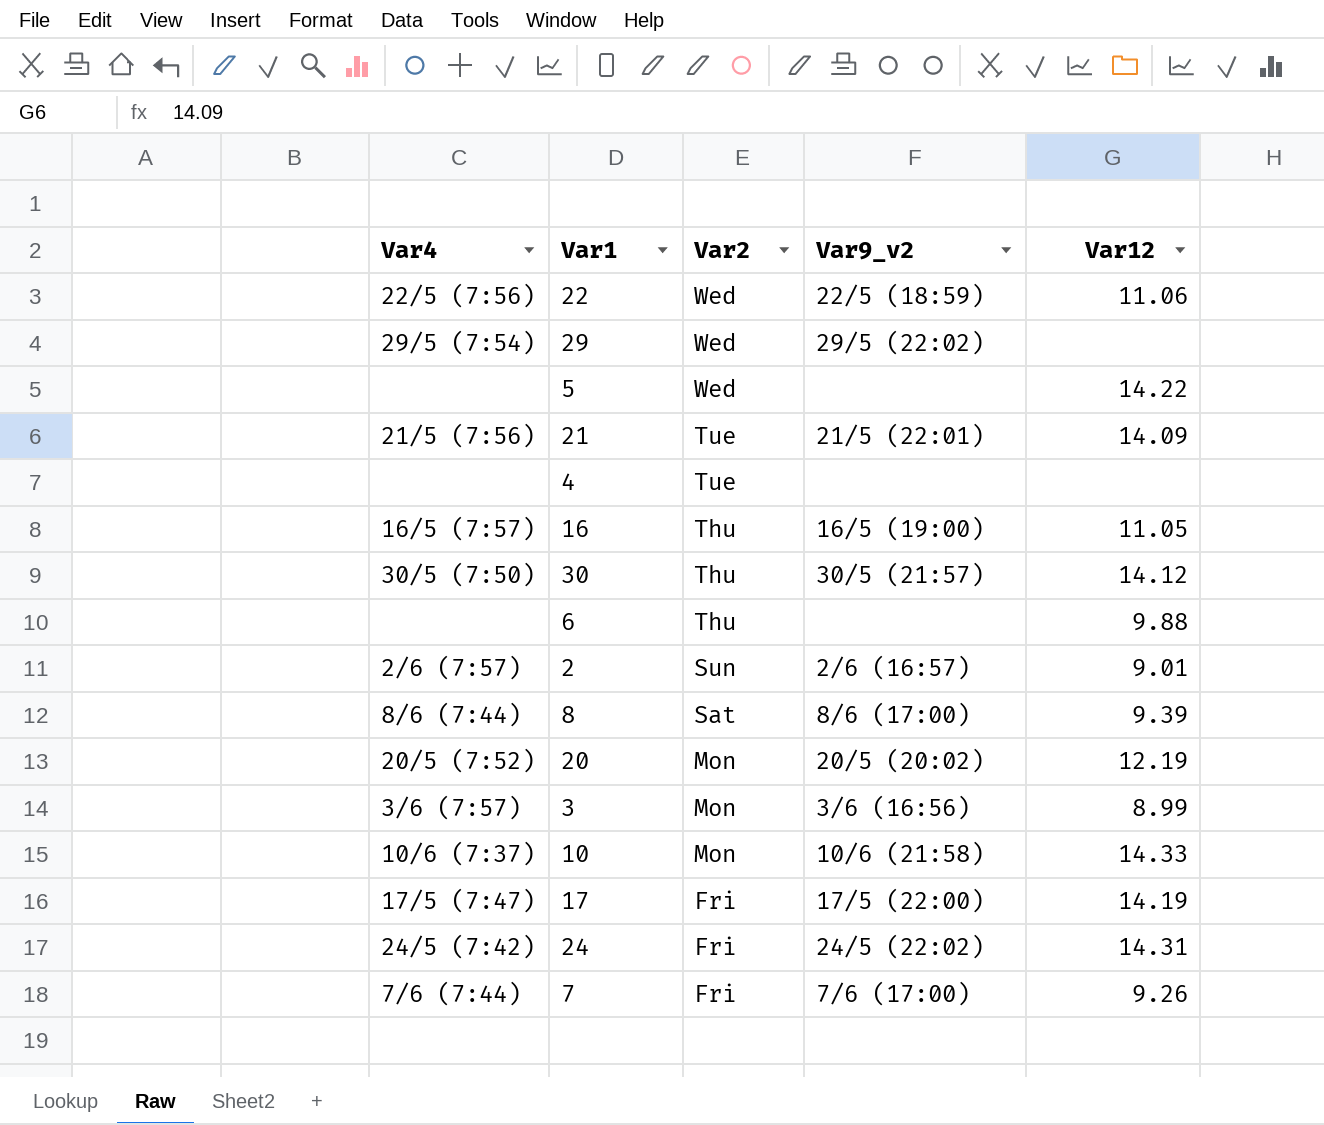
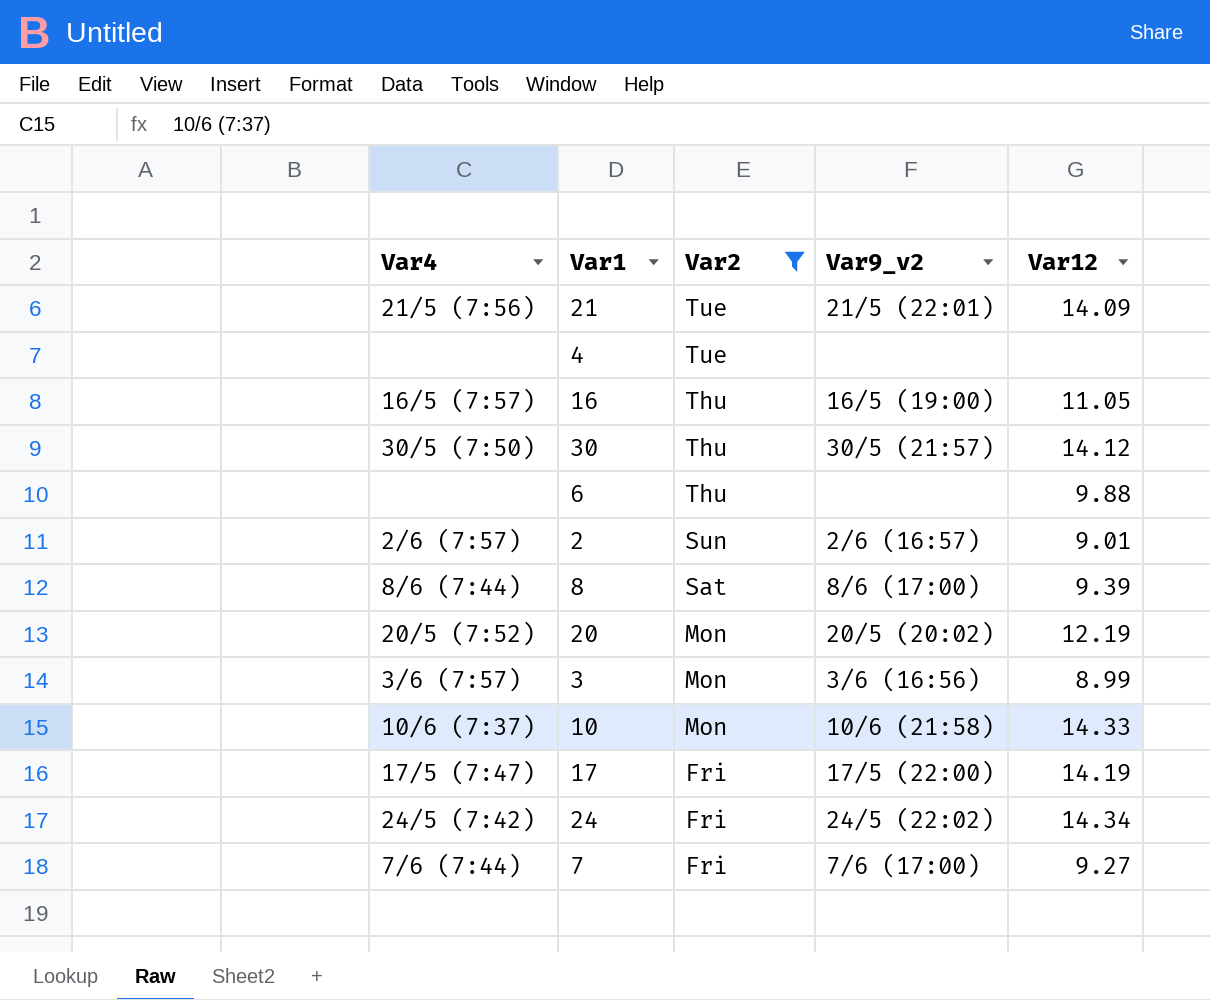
filter: none -> Var2 != Wed
24 | Var12: 14.31 -> 14.34
7 | Var12: 9.26 -> 9.27

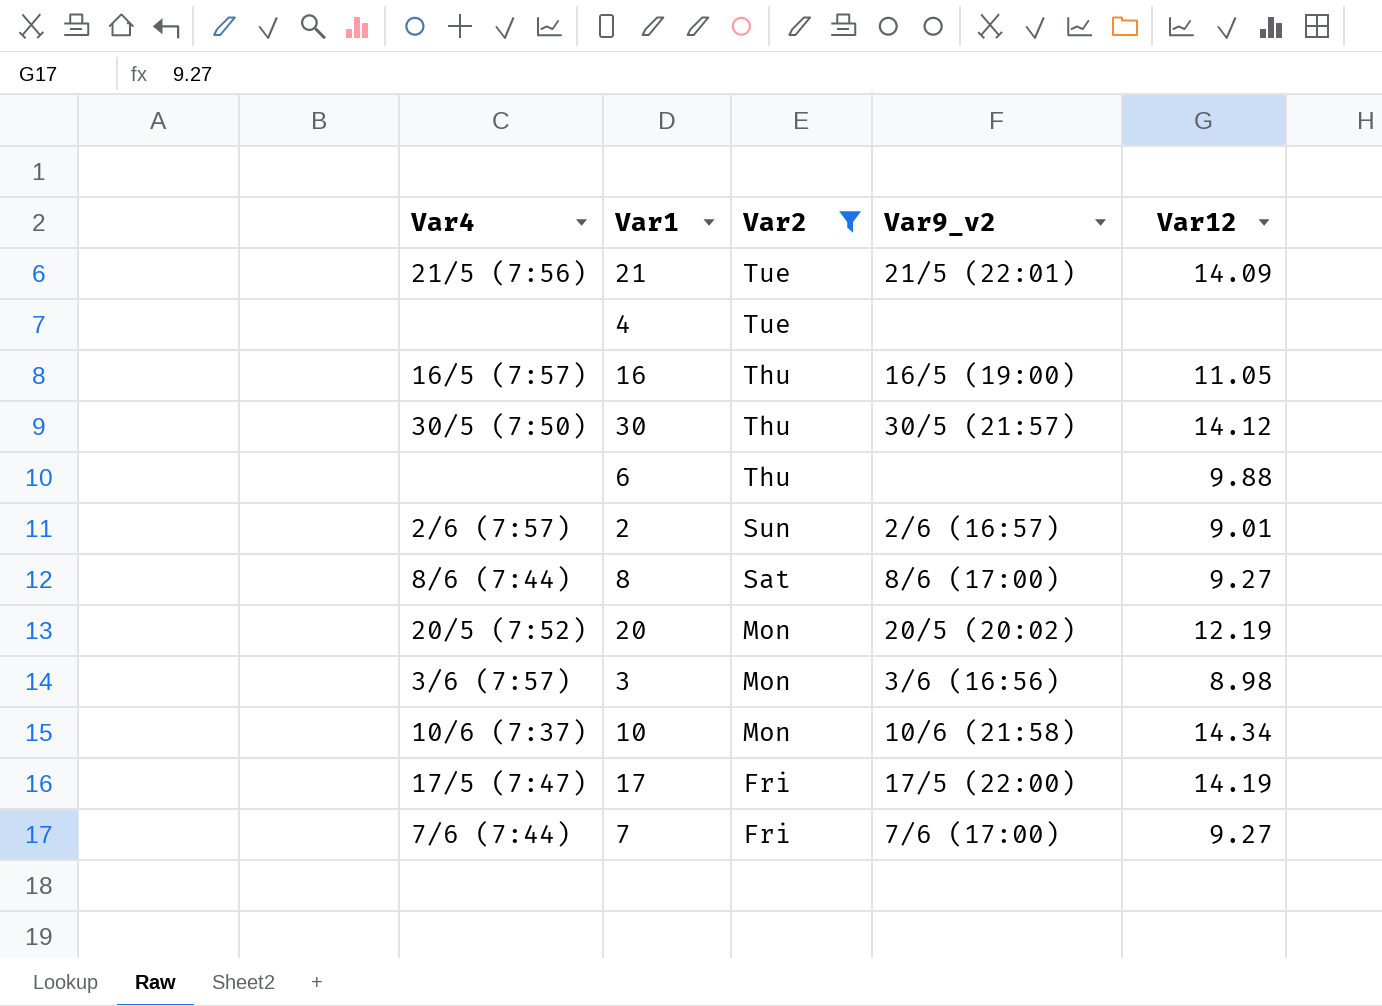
row 24: 24/5 (7:42) | Fri | 24/5 (22:02) | 14.34 -> none
8 | Var12: 9.39 -> 9.27
3 | Var12: 8.99 -> 8.98
10 | Var12: 14.33 -> 14.34

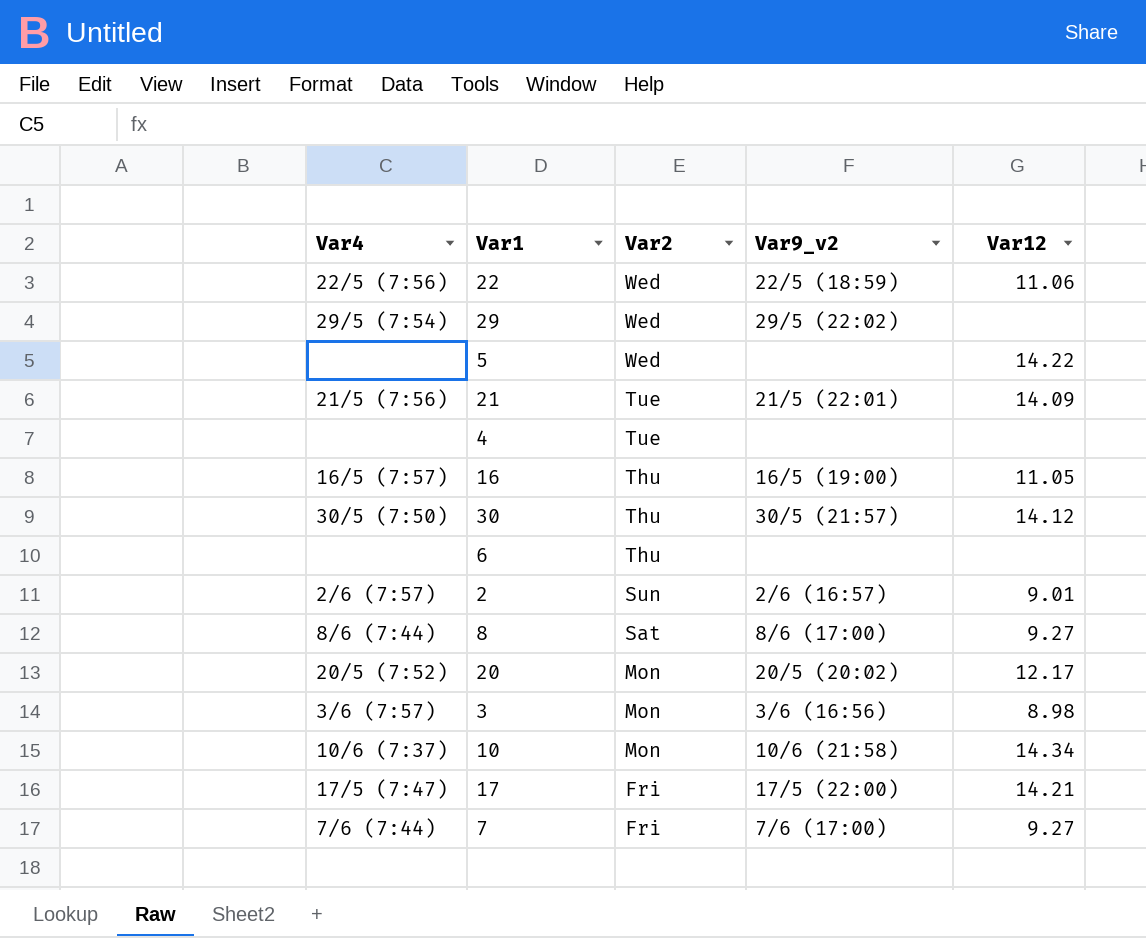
filter: Var2 != Wed -> none
6 | Var12: 9.88 -> none
20 | Var12: 12.19 -> 12.17
17 | Var12: 14.19 -> 14.21

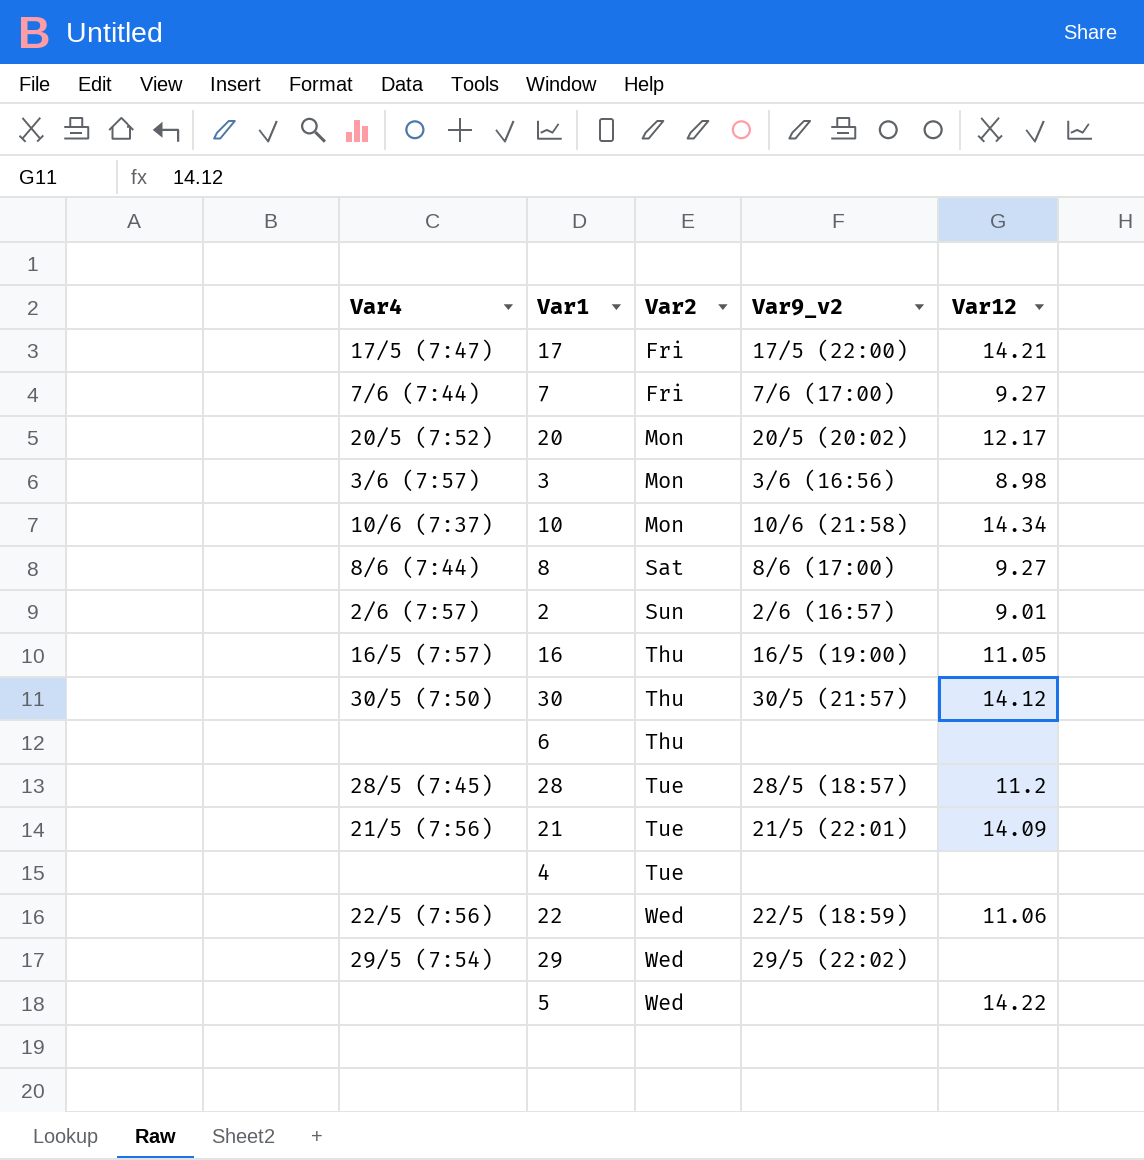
row order: Var2 descending -> Var2 ascending
row 28: none -> 28/5 (7:45) | Tue | 28/5 (18:57) | 11.2

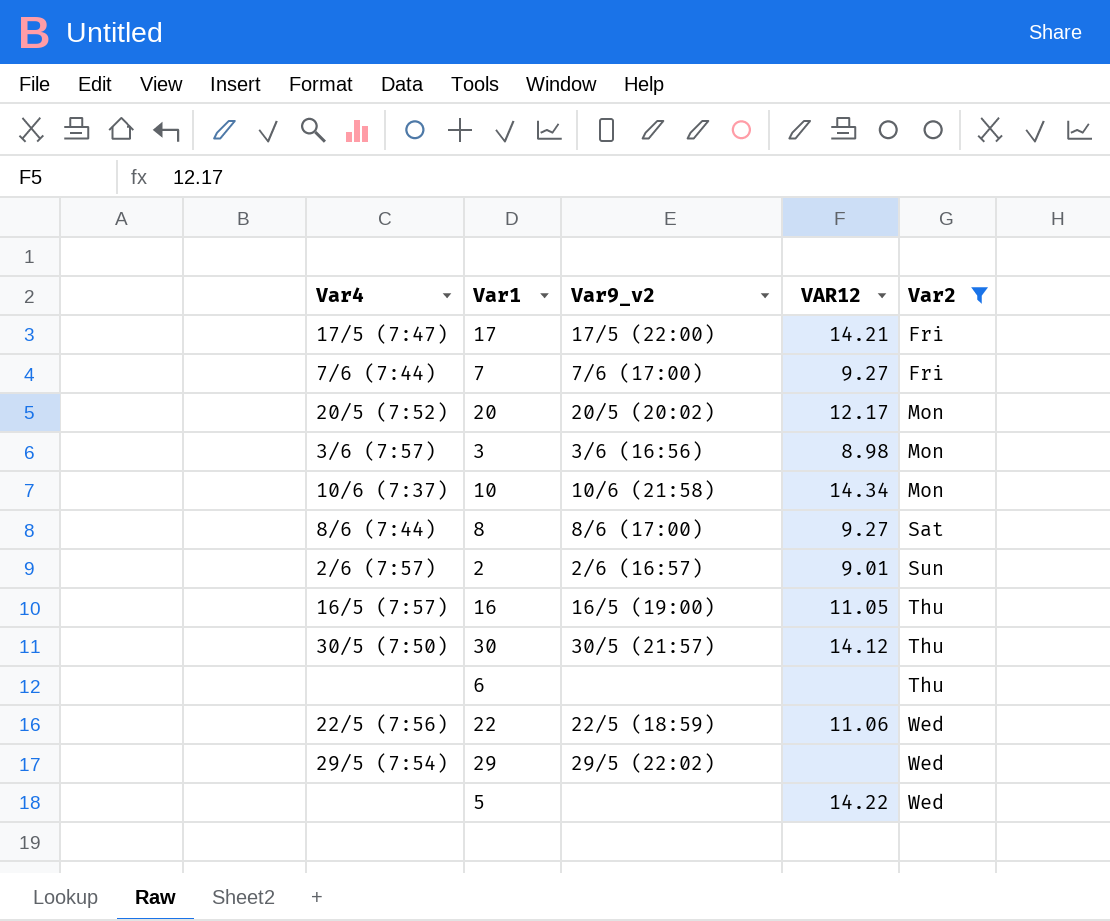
filter: none -> Var2 != Tue
column name: Var12 -> VAR12
column Var2 | position: 3 -> 5

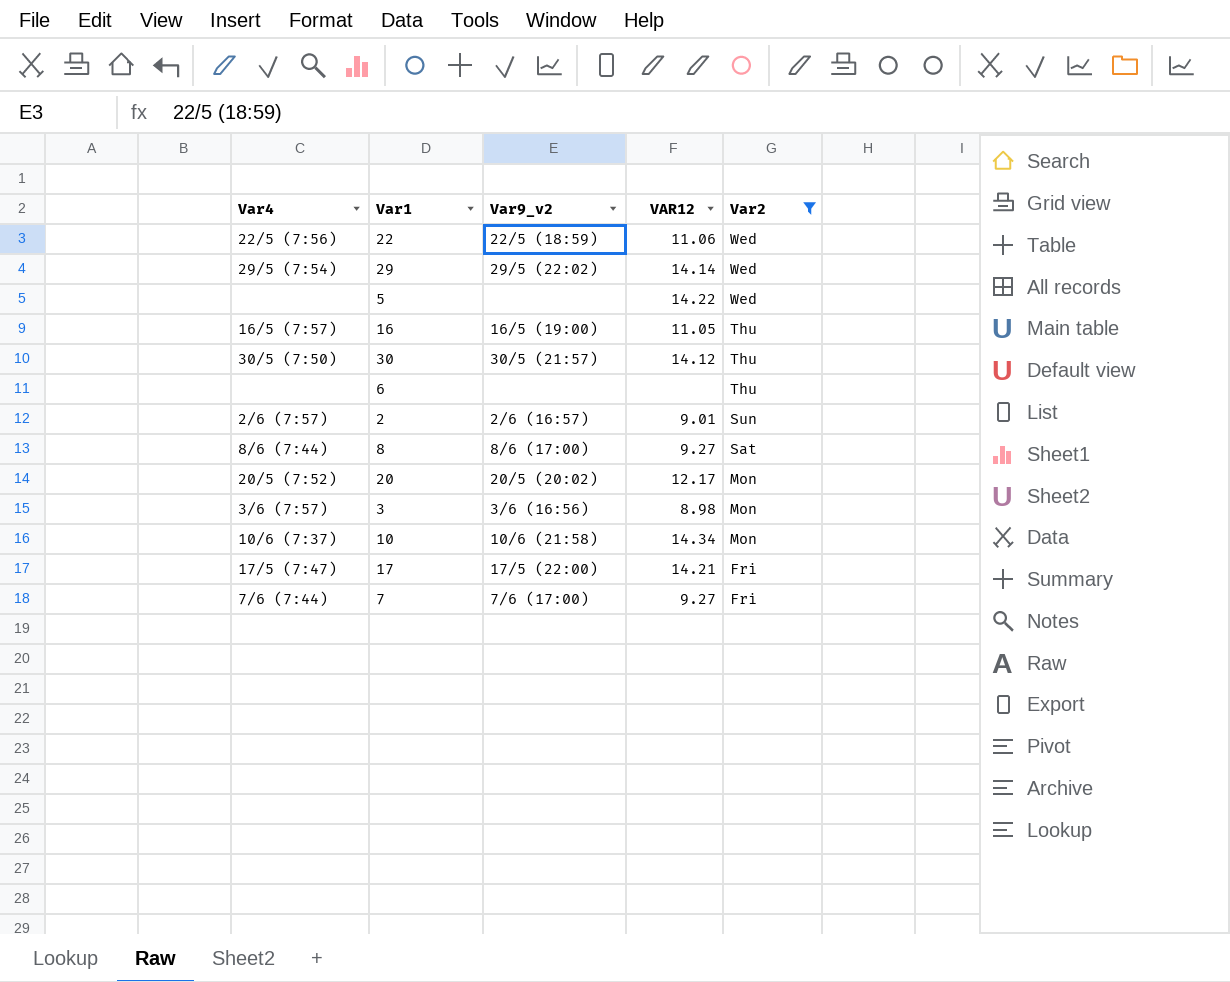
row order: Var2 ascending -> Var2 descending
29 | VAR12: none -> 14.14

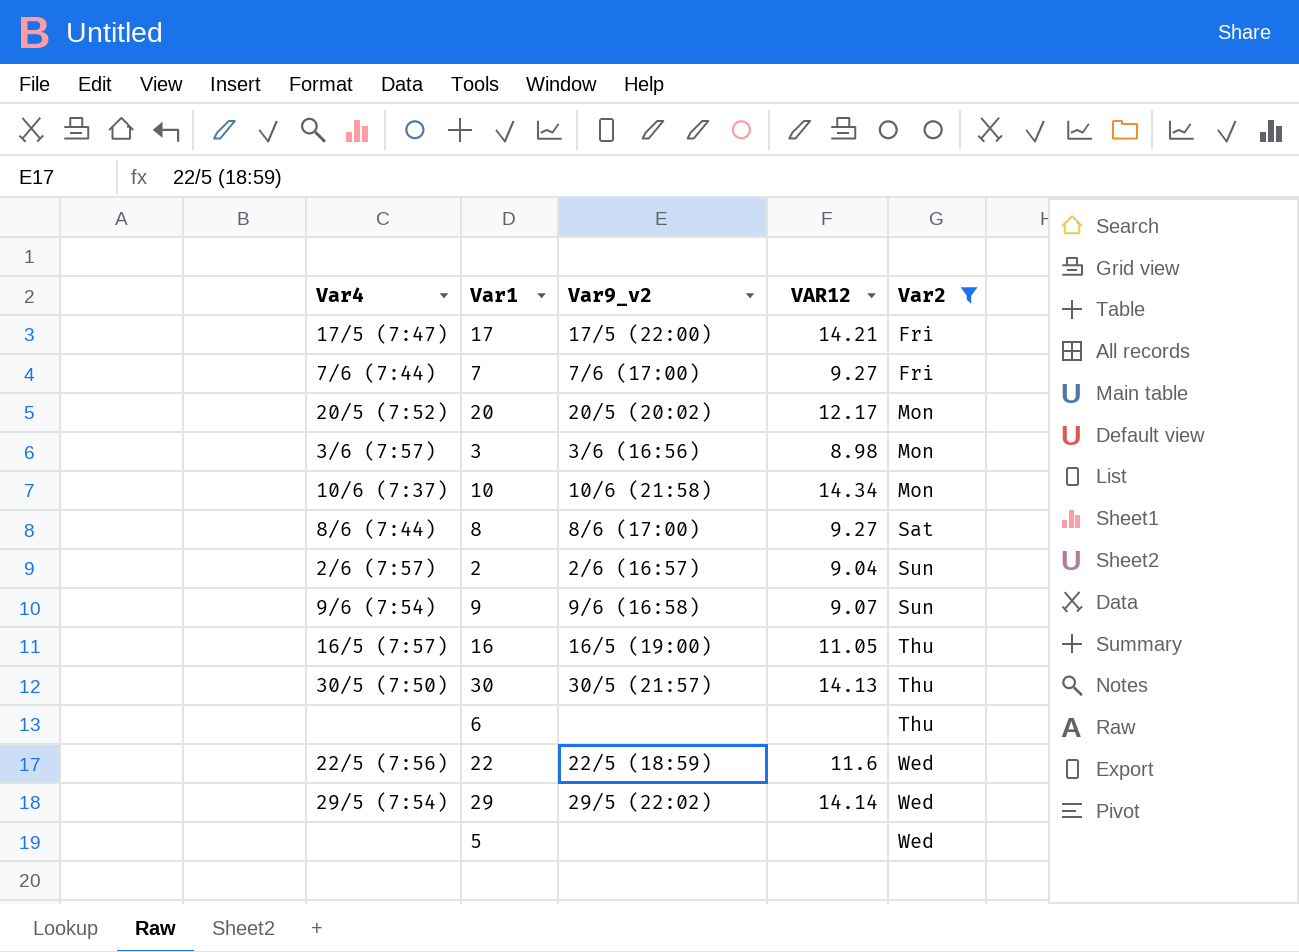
row order: Var2 descending -> Var2 ascending
2 | VAR12: 9.01 -> 9.04
row 9: none -> 9/6 (7:54) | 9/6 (16:58) | 9.07 | Sun
30 | VAR12: 14.12 -> 14.13
22 | VAR12: 11.06 -> 11.6
5 | VAR12: 14.22 -> none

